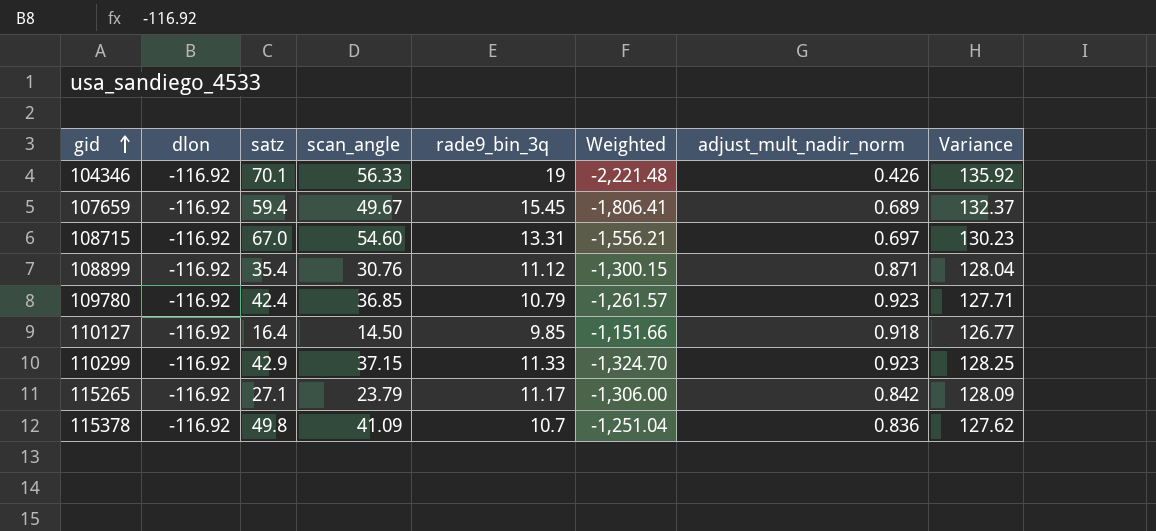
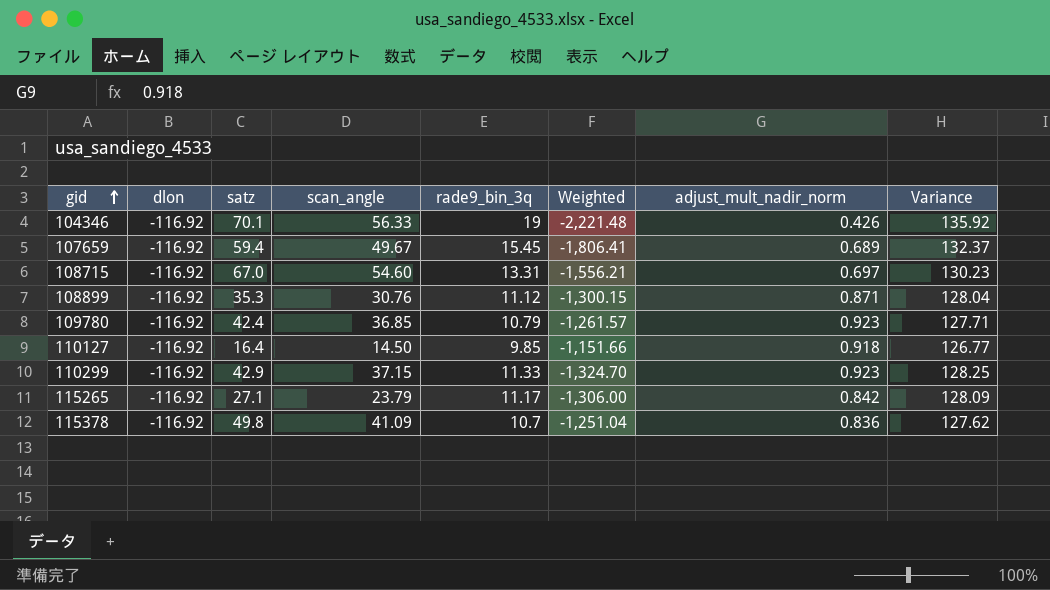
108899 | satz: 35.4 -> 35.3

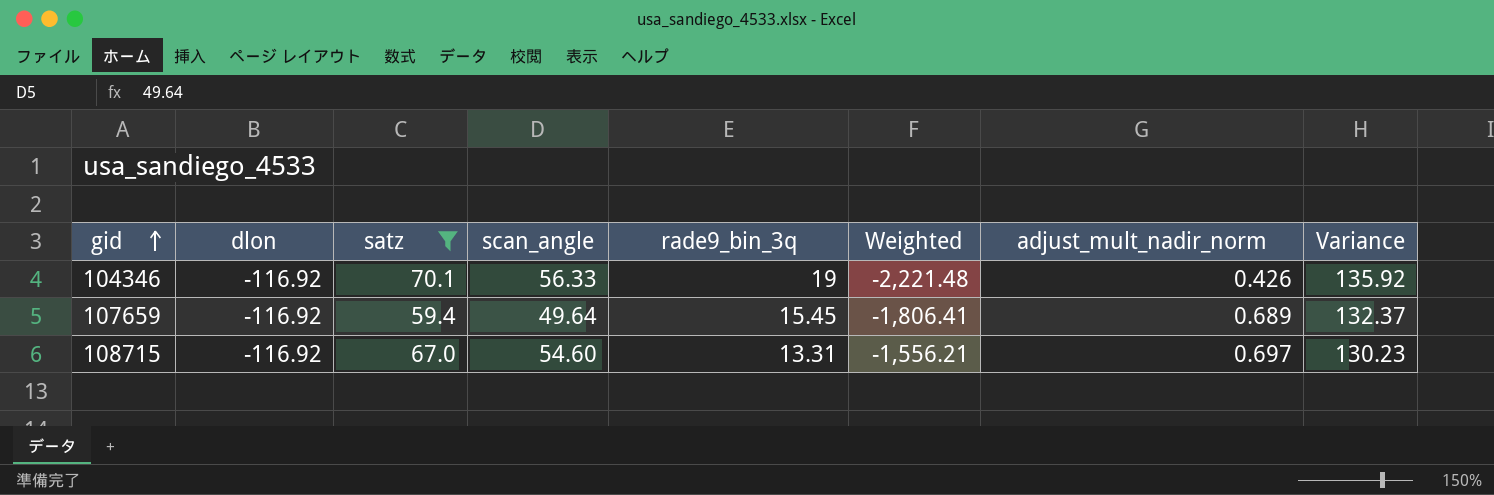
filter: none -> satz >= 59.4
107659 | scan_angle: 49.67 -> 49.64

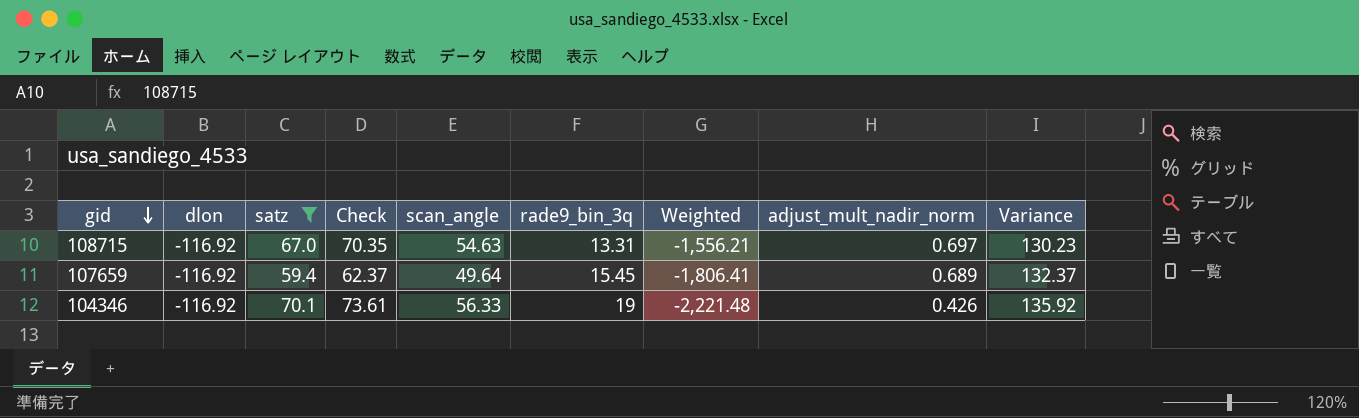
row order: gid ascending -> gid descending
column Check | formula: none -> [satz] * 1.05
108715 | scan_angle: 54.60 -> 54.63

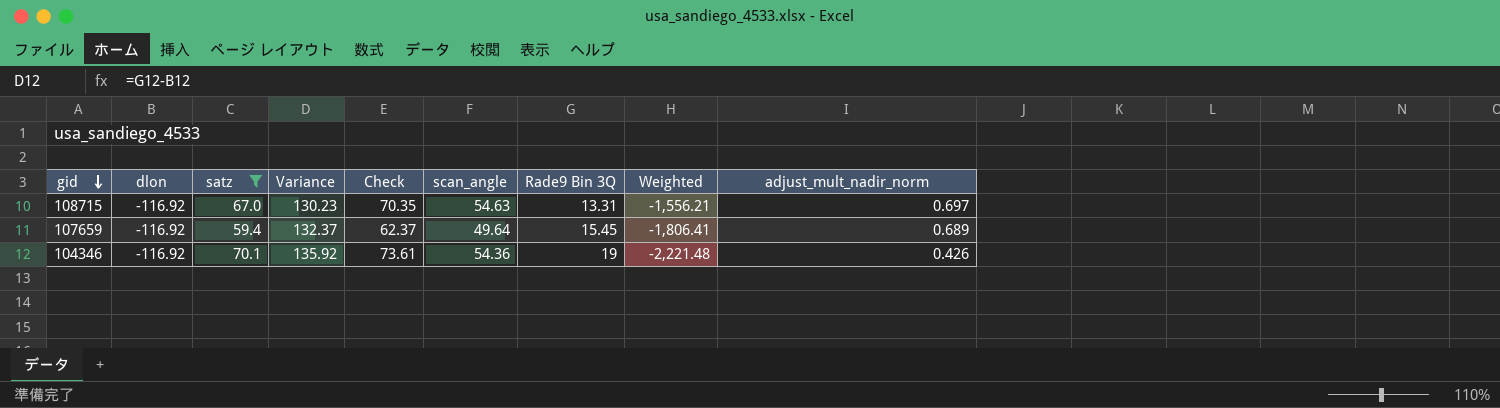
column Variance | position: 9 -> 4
column name: rade9_bin_3q -> Rade9 Bin 3Q
104346 | scan_angle: 56.33 -> 54.36

